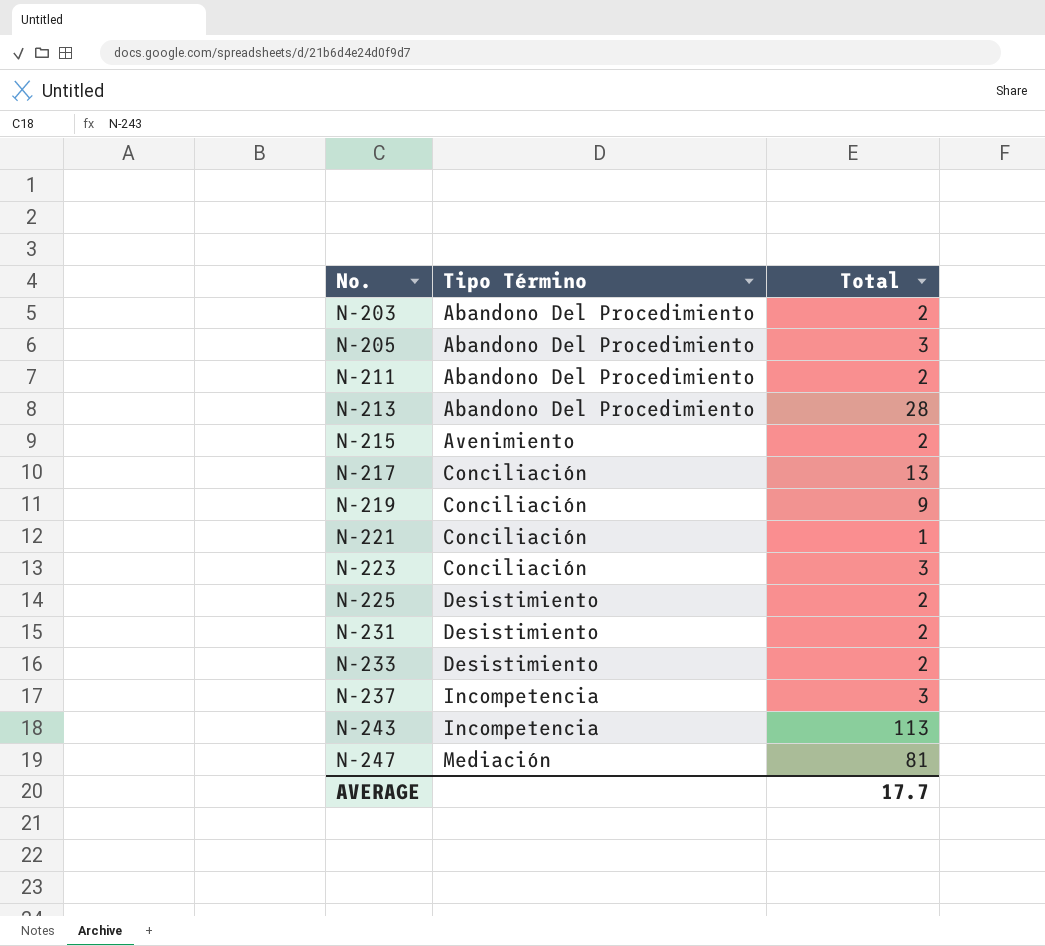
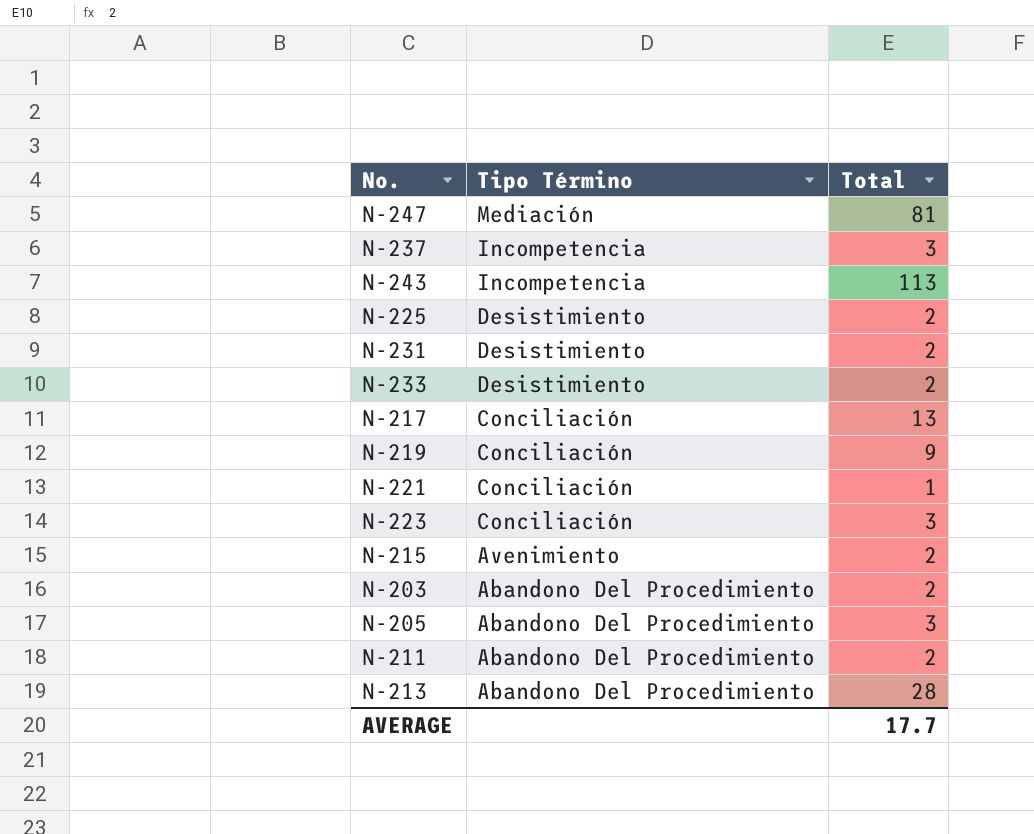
row order: No. ascending -> Tipo Término descending

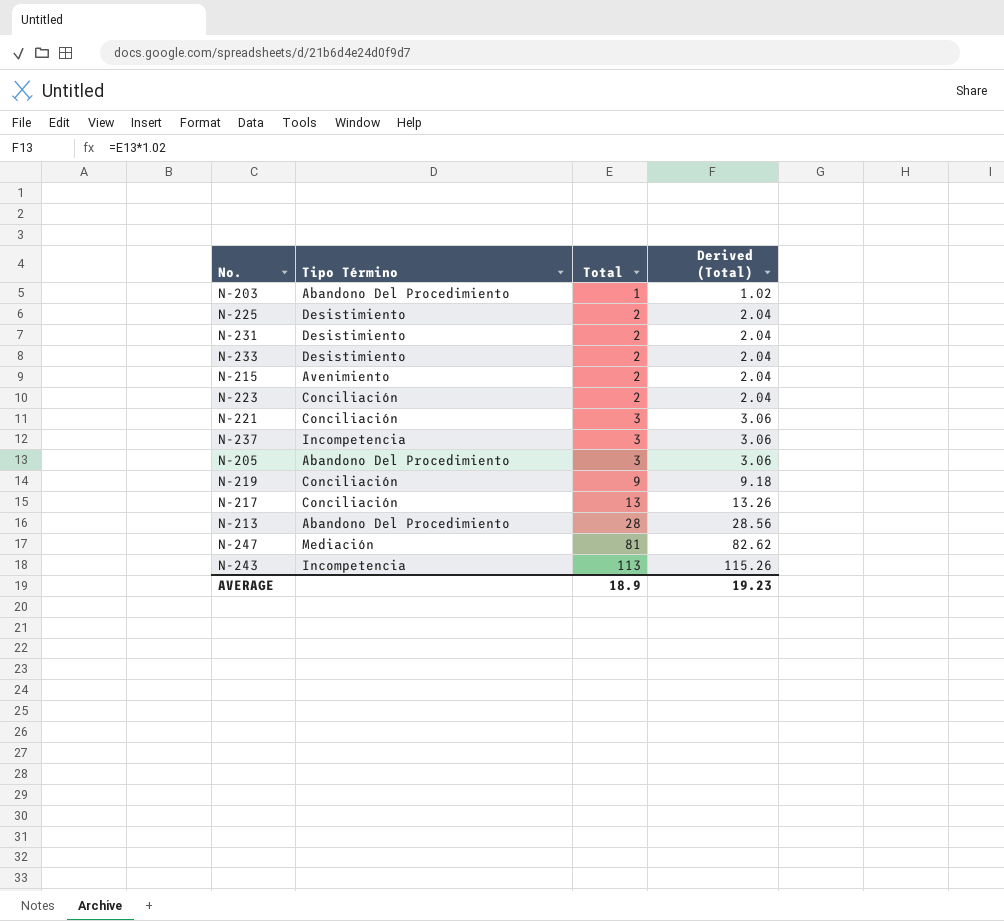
row order: Tipo Término descending -> Total ascending
column Derived (Total) | formula: none -> [Total] * 1.02
row N-211: Abandono Del Procedimiento | 2 -> none
N-203 | Total: 2 -> 1
N-223 | Total: 3 -> 2
N-221 | Total: 1 -> 3
AVERAGE | Total: 17.7 -> 18.9

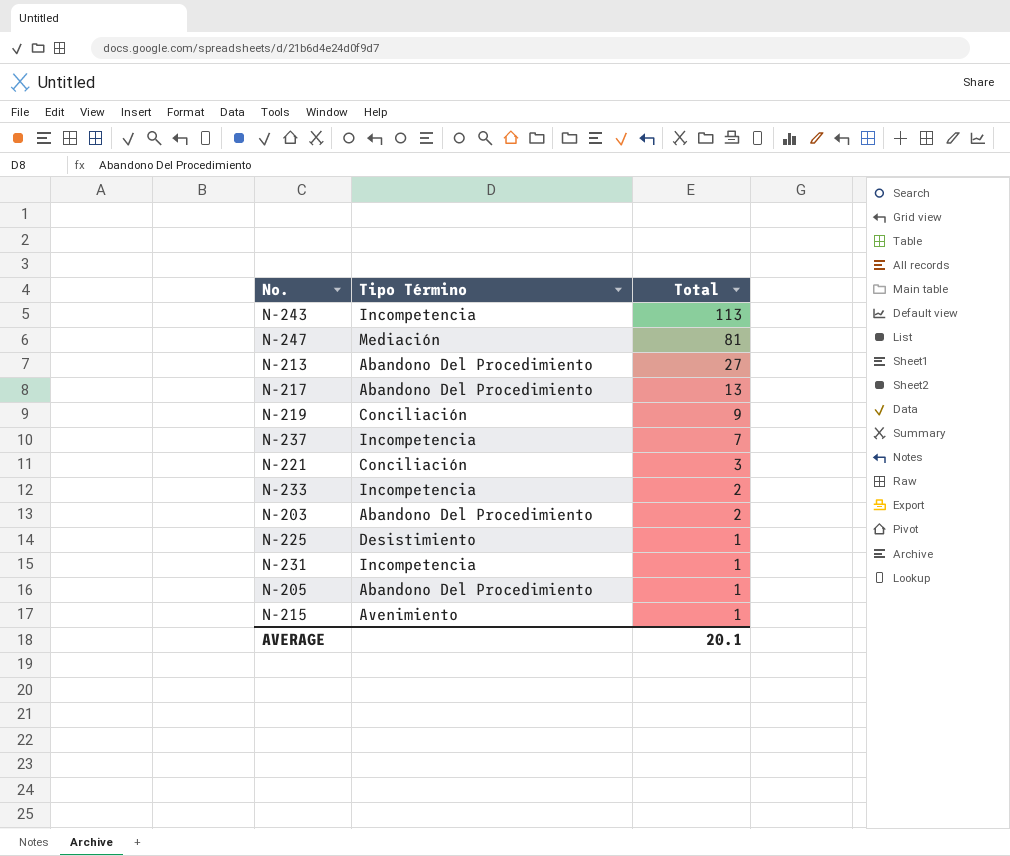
row order: Total ascending -> Total descending
column Derived (Total) | formula: [Total] * 1.02 -> none
row N-223: Conciliación | 2 | 2.04 -> none
N-213 | Total: 28 -> 27
N-217 | Tipo Término: Conciliación -> Abandono Del Procedimiento
N-237 | Total: 3 -> 7
N-233 | Tipo Término: Desistimiento -> Incompetencia
N-203 | Total: 1 -> 2
N-225 | Total: 2 -> 1
N-231 | Tipo Término: Desistimiento -> Incompetencia
N-231 | Total: 2 -> 1
N-205 | Total: 3 -> 1
N-215 | Total: 2 -> 1
AVERAGE | Total: 18.9 -> 20.1

